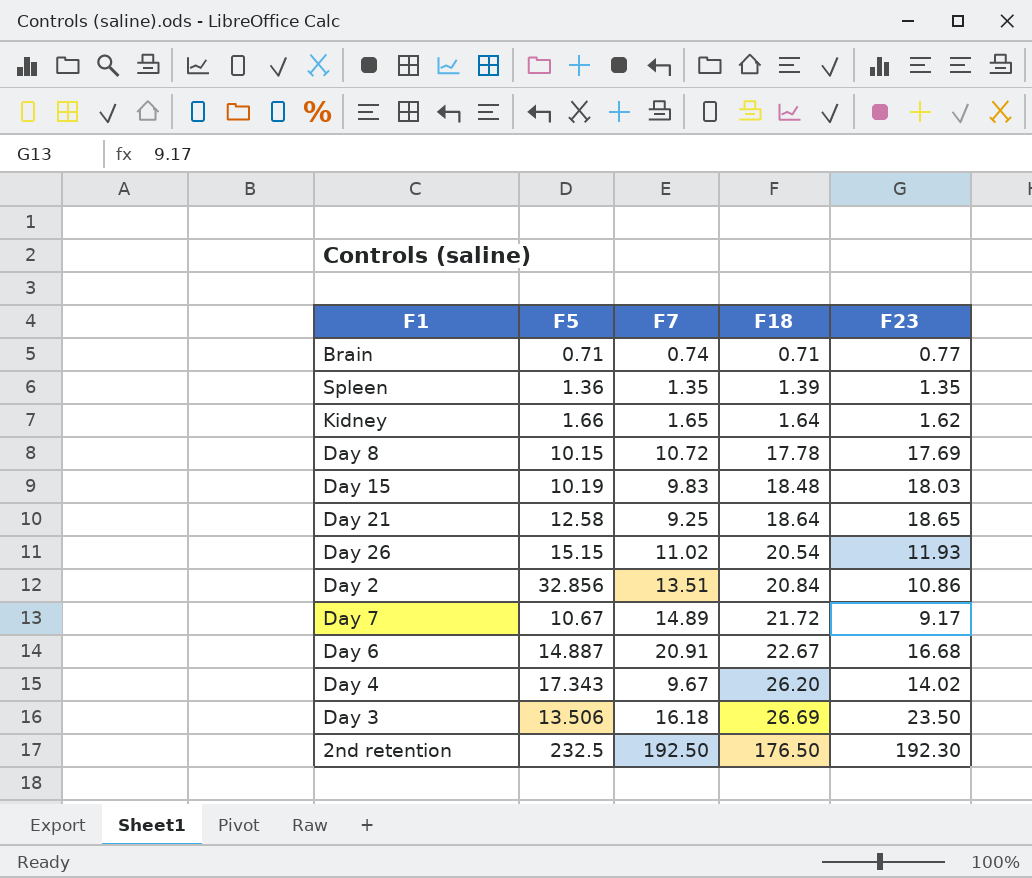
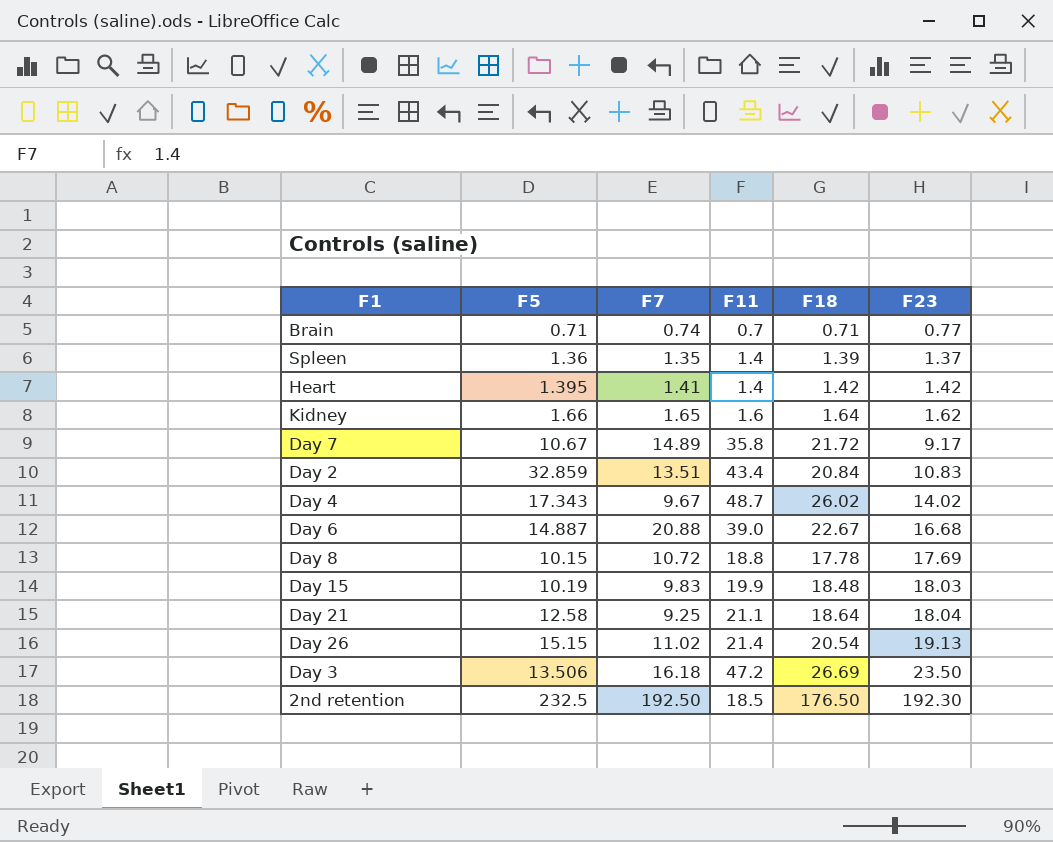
row order: F18 ascending -> F23 ascending
column F11 | position: none -> 4
Spleen | F23: 1.35 -> 1.37
row Heart: none -> 1.395 | 1.41 | 1.4 | 1.42 | 1.42
Day 2 | F5: 32.856 -> 32.859
Day 2 | F23: 10.86 -> 10.83
Day 4 | F18: 26.20 -> 26.02
Day 6 | F7: 20.91 -> 20.88
Day 21 | F23: 18.65 -> 18.04
Day 26 | F23: 11.93 -> 19.13

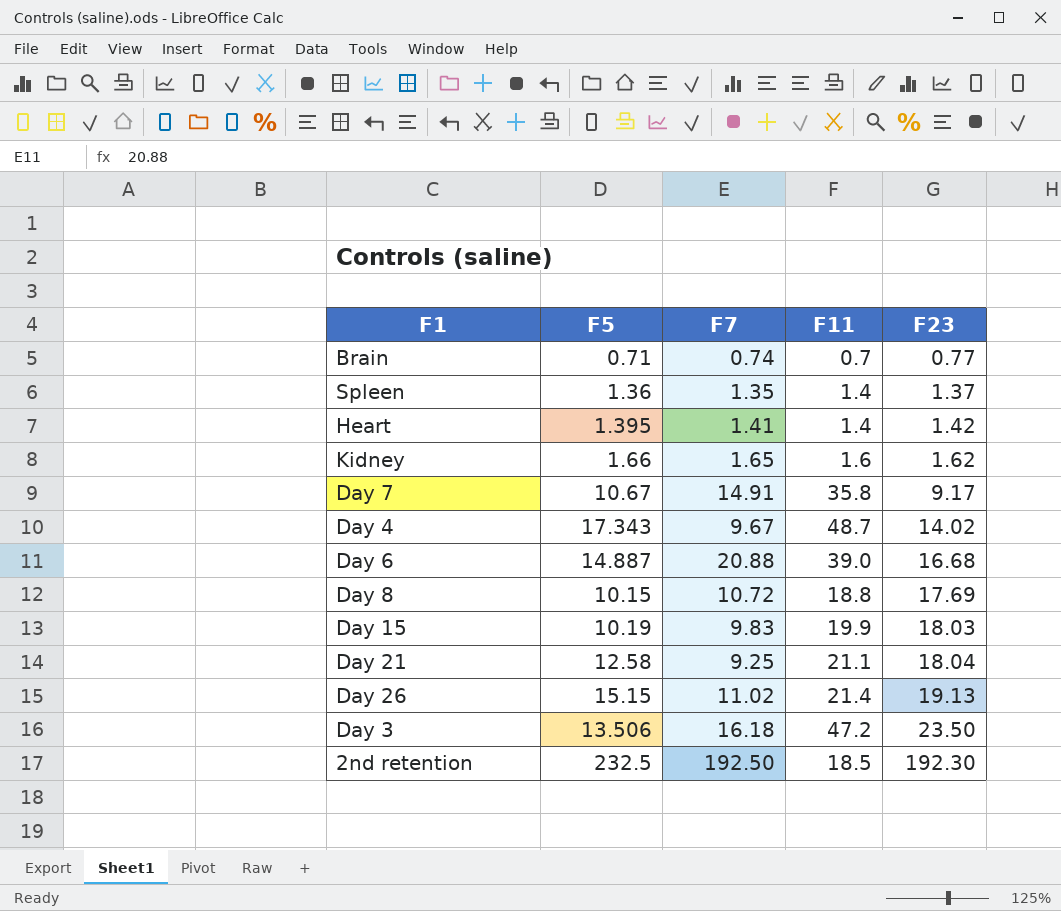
column F18 | position: 5 -> none
row Day 2: 32.859 | 13.51 | 43.4 | 20.84 | 10.83 -> none
Day 7 | F7: 14.89 -> 14.91

